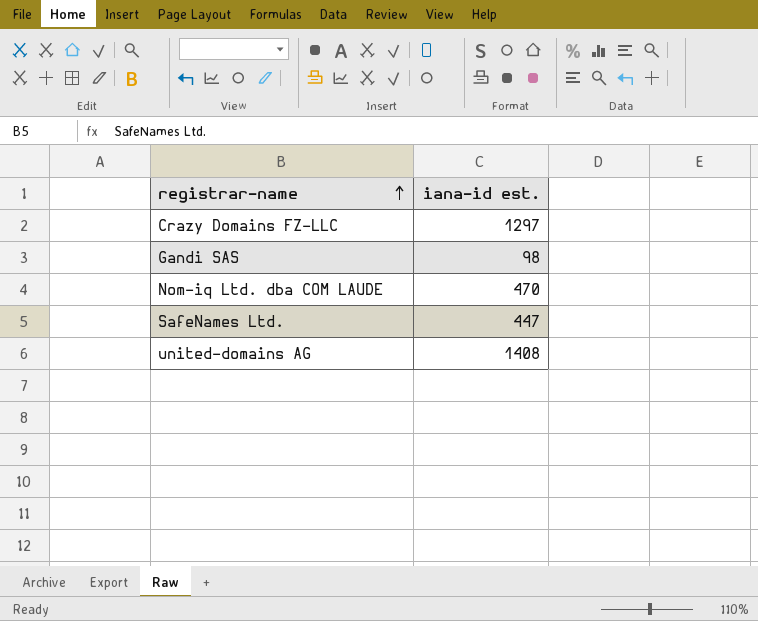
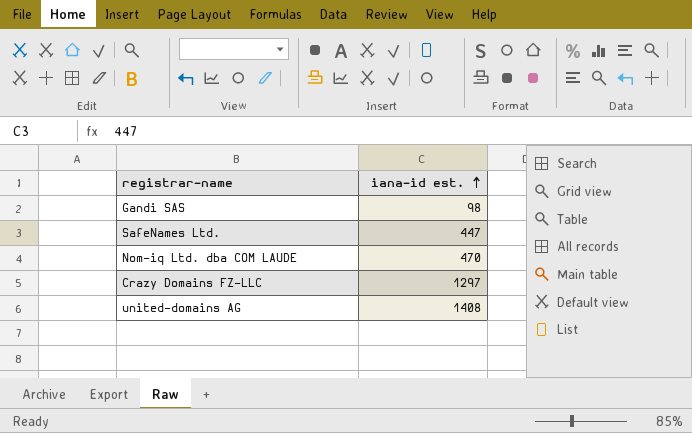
row order: registrar-name ascending -> iana-id est. ascending

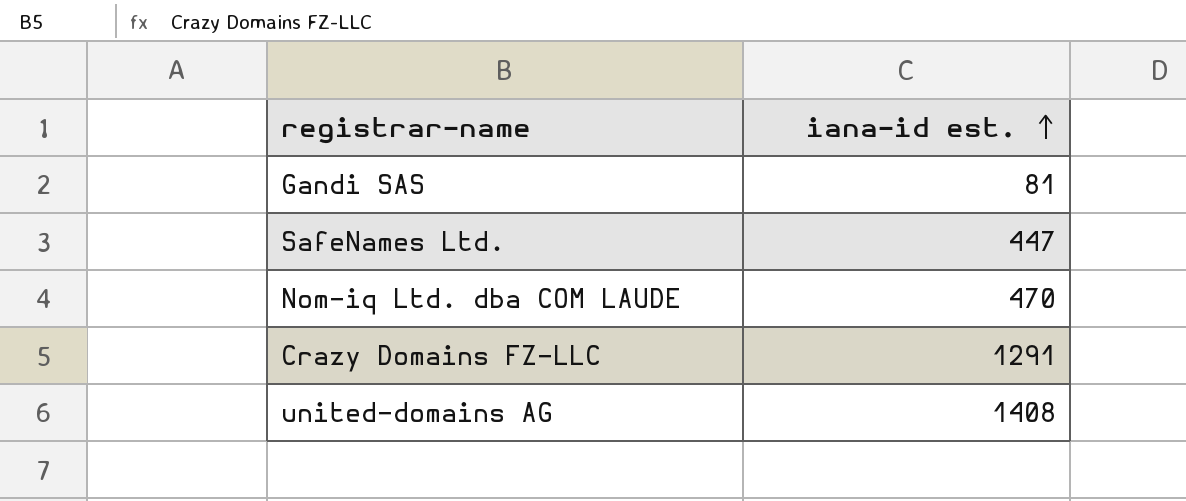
Gandi SAS | iana-id est.: 98 -> 81
Crazy Domains FZ-LLC | iana-id est.: 1297 -> 1291

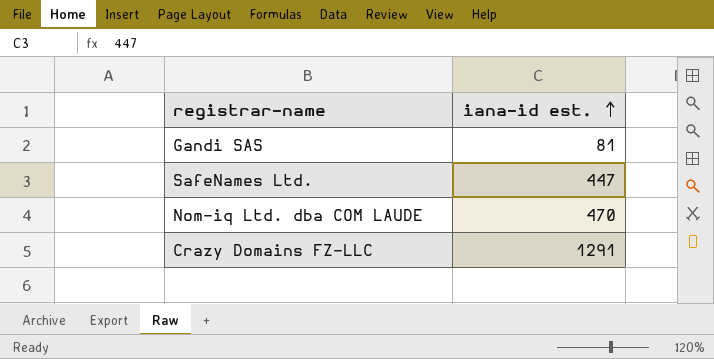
row united-domains AG: 1408 -> none

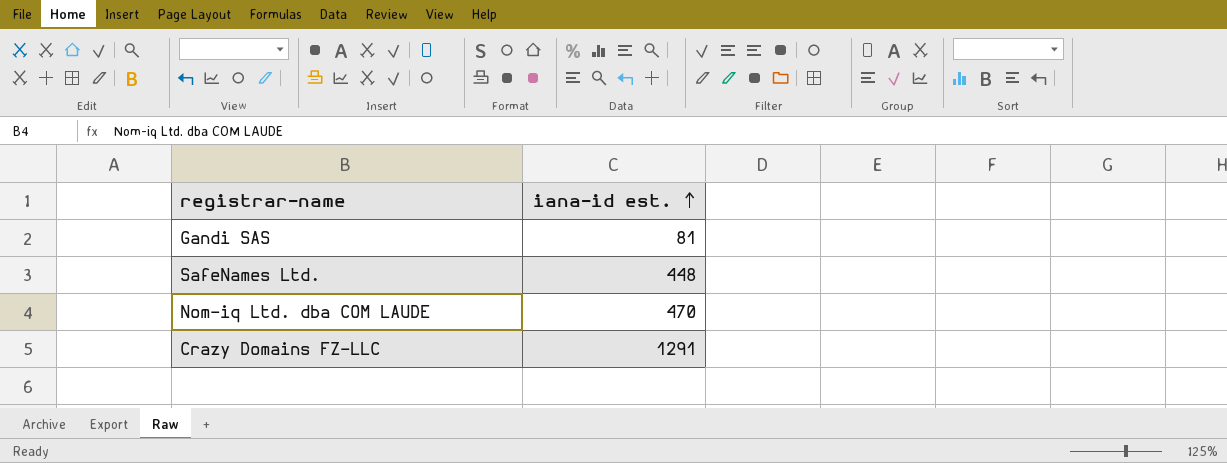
SafeNames Ltd. | iana-id est.: 447 -> 448

